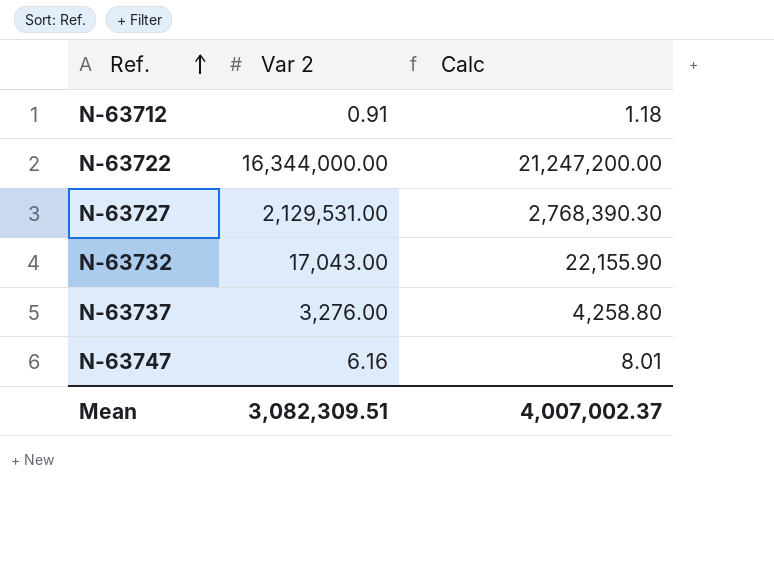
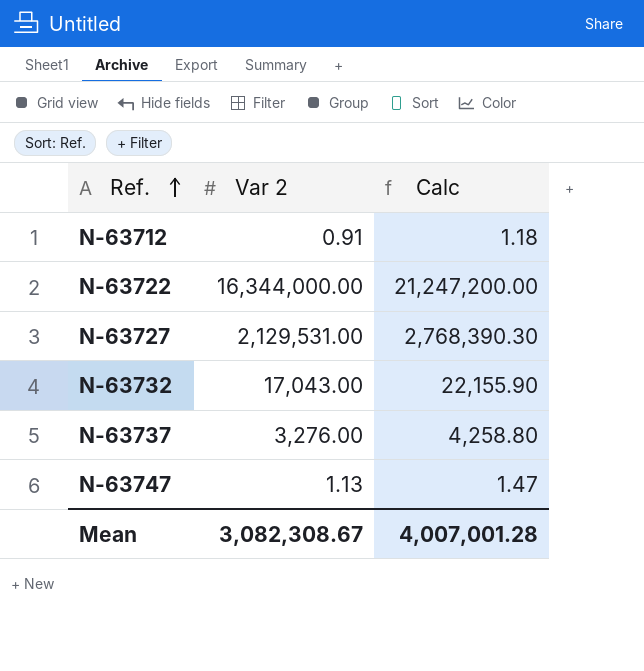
N-63747 | Var 2: 6.16 -> 1.13
N-63747 | Calc: 8.01 -> 1.47
Mean | Var 2: 3,082,309.51 -> 3,082,308.67
Mean | Calc: 4,007,002.37 -> 4,007,001.28

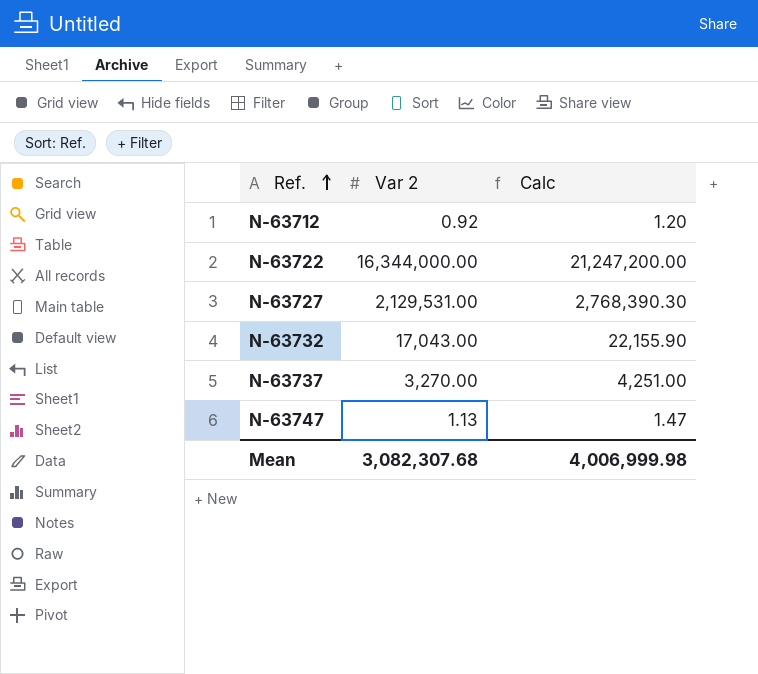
N-63712 | Var 2: 0.91 -> 0.92
N-63712 | Calc: 1.18 -> 1.20
N-63737 | Var 2: 3,276.00 -> 3,270.00
N-63737 | Calc: 4,258.80 -> 4,251.00
Mean | Var 2: 3,082,308.67 -> 3,082,307.68
Mean | Calc: 4,007,001.28 -> 4,006,999.98

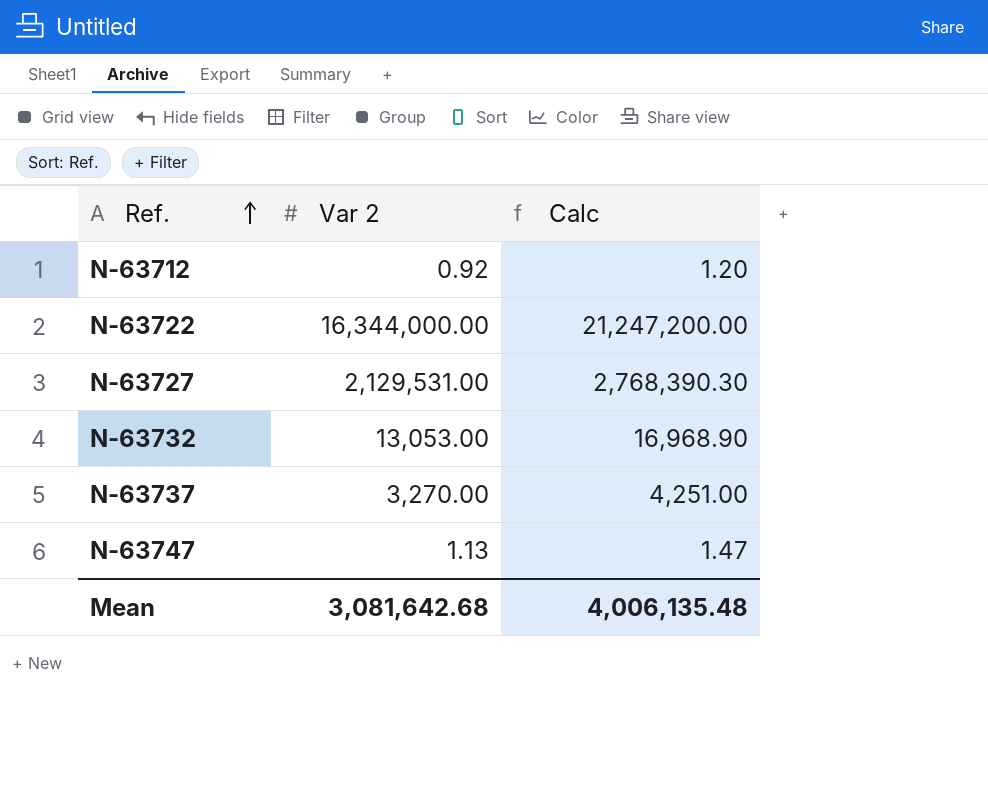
N-63732 | Var 2: 17,043.00 -> 13,053.00
N-63732 | Calc: 22,155.90 -> 16,968.90
Mean | Var 2: 3,082,307.68 -> 3,081,642.68
Mean | Calc: 4,006,999.98 -> 4,006,135.48

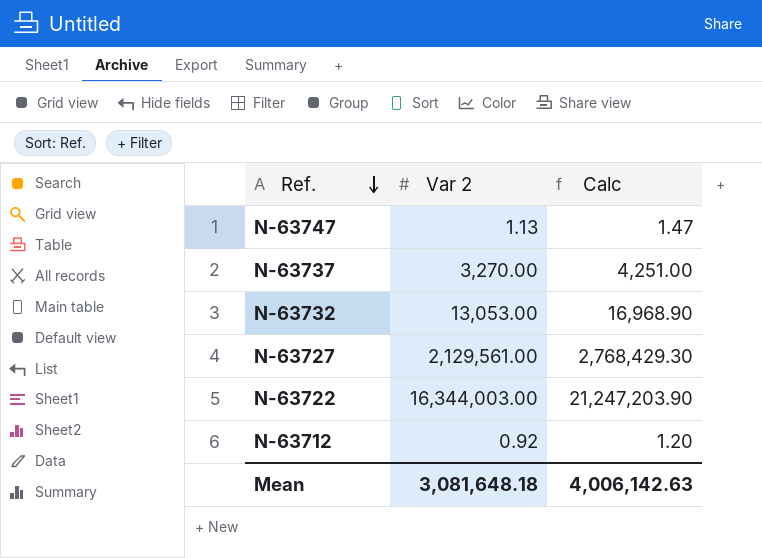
row order: Ref. ascending -> Ref. descending
N-63727 | Var 2: 2,129,531.00 -> 2,129,561.00
N-63727 | Calc: 2,768,390.30 -> 2,768,429.30
N-63722 | Var 2: 16,344,000.00 -> 16,344,003.00
N-63722 | Calc: 21,247,200.00 -> 21,247,203.90
Mean | Var 2: 3,081,642.68 -> 3,081,648.18
Mean | Calc: 4,006,135.48 -> 4,006,142.63

